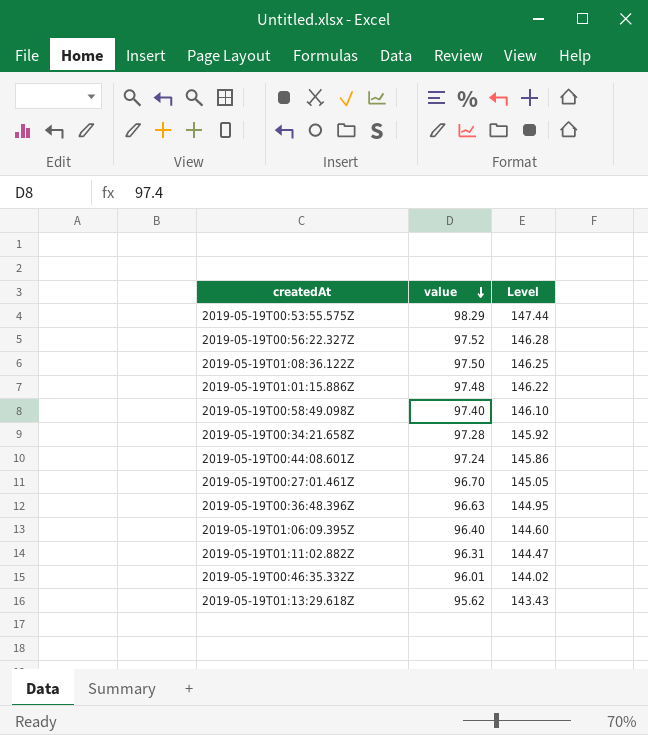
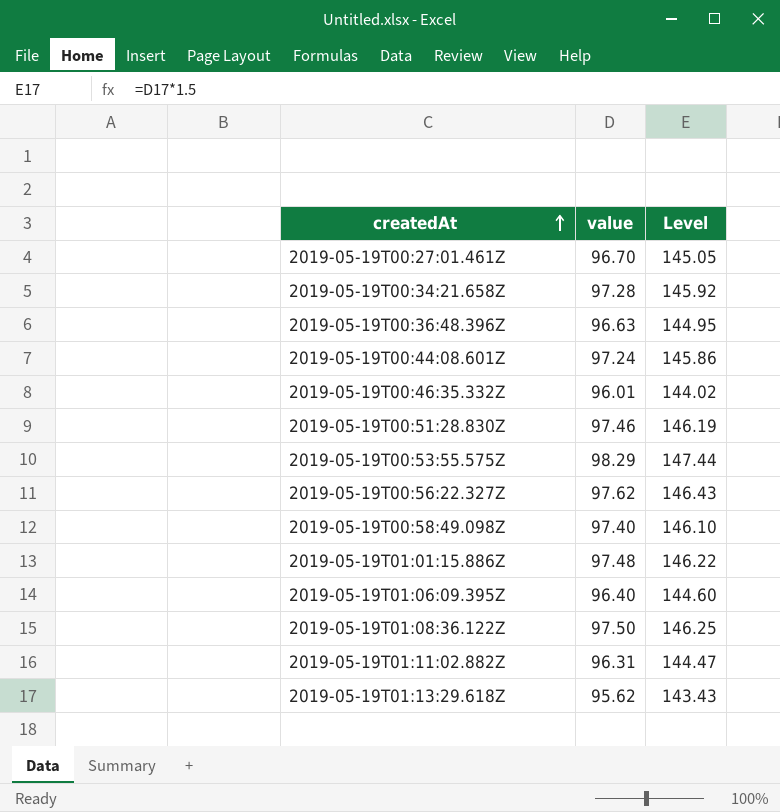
row order: value descending -> createdAt ascending
row 2019-05-19T00:51:28.830Z: none -> 97.46 | 146.19
2019-05-19T00:56:22.327Z | value: 97.52 -> 97.62
2019-05-19T00:56:22.327Z | Level: 146.28 -> 146.43

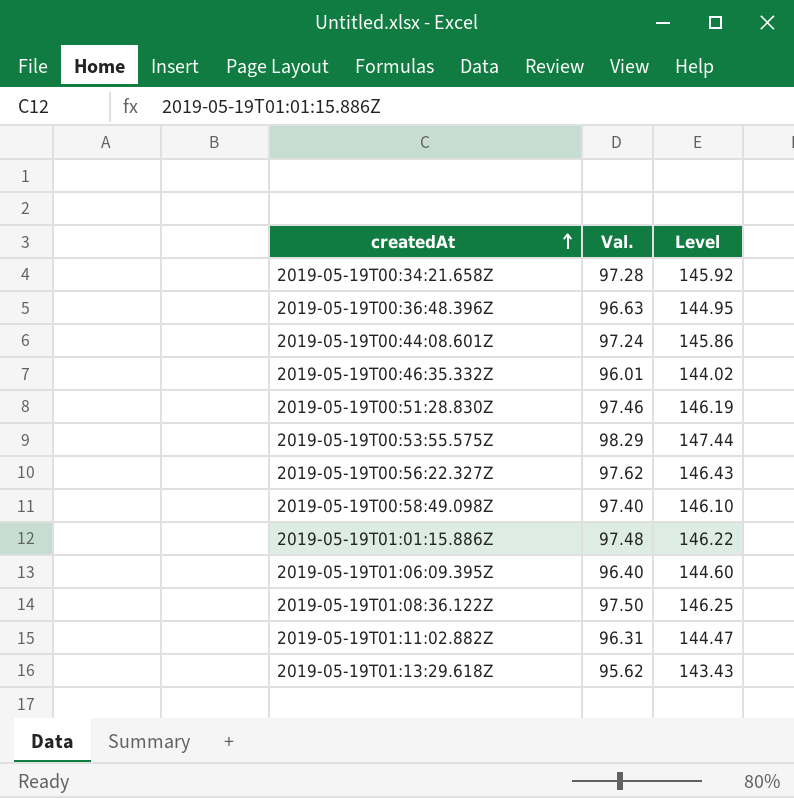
column name: value -> Val.
row 2019-05-19T00:27:01.461Z: 96.70 | 145.05 -> none

